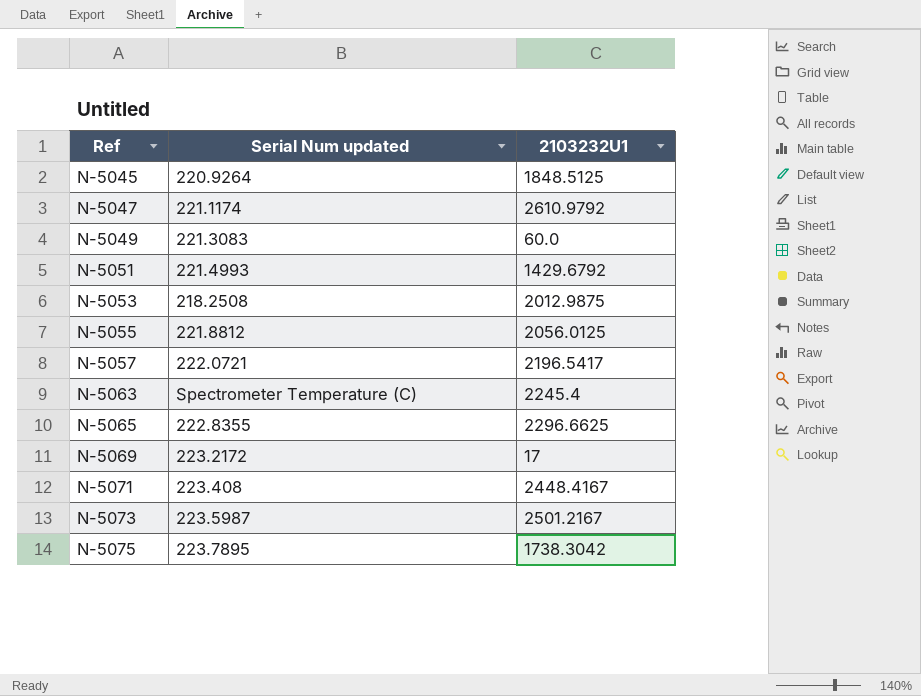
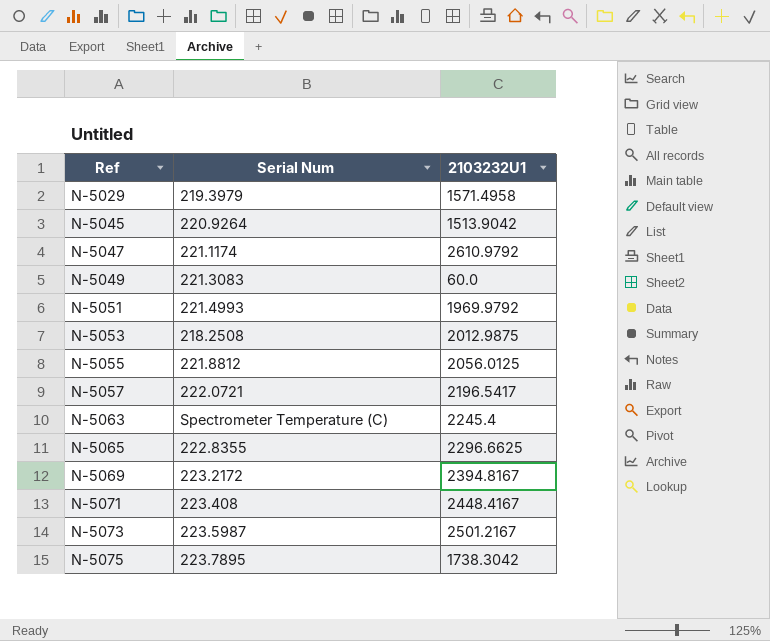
column name: Serial Num updated -> Serial Num
row N-5029: none -> 219.3979 | 1571.4958
N-5045 | 2103232U1: 1848.5125 -> 1513.9042
N-5051 | 2103232U1: 1429.6792 -> 1969.9792
N-5069 | 2103232U1: 17 -> 2394.8167

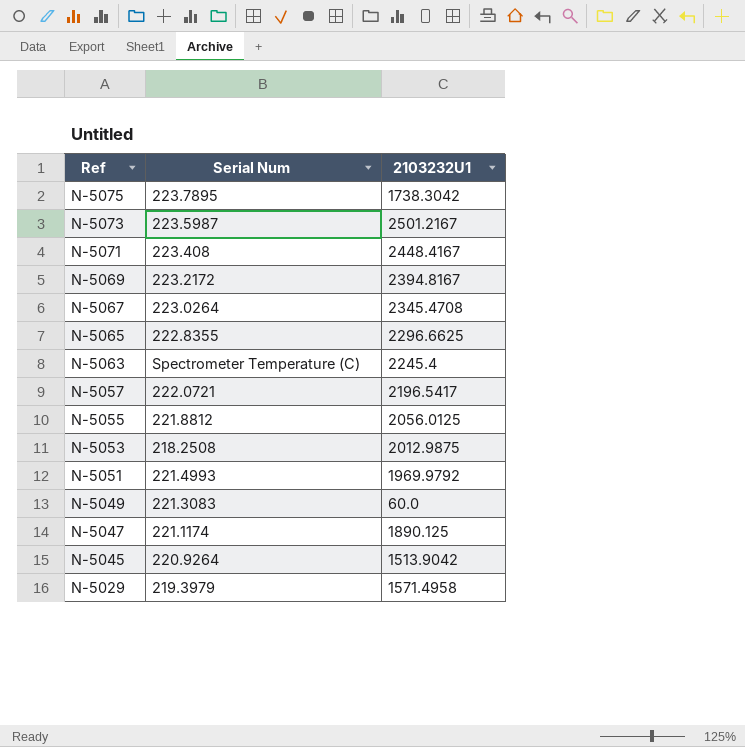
row order: Ref ascending -> Ref descending
row N-5067: none -> 223.0264 | 2345.4708
N-5047 | 2103232U1: 2610.9792 -> 1890.125

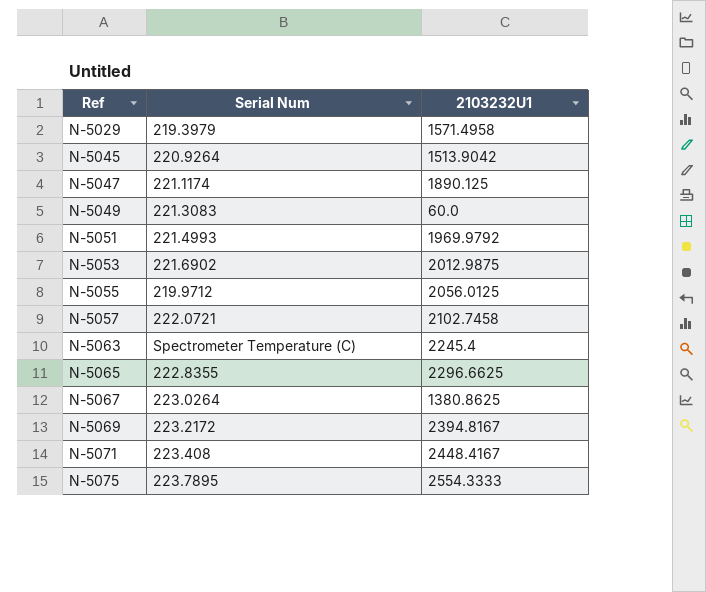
row order: Ref descending -> Ref ascending
row N-5073: 223.5987 | 2501.2167 -> none
N-5053 | Serial Num: 218.2508 -> 221.6902
N-5055 | Serial Num: 221.8812 -> 219.9712
N-5057 | 2103232U1: 2196.5417 -> 2102.7458
N-5067 | 2103232U1: 2345.4708 -> 1380.8625
N-5075 | 2103232U1: 1738.3042 -> 2554.3333

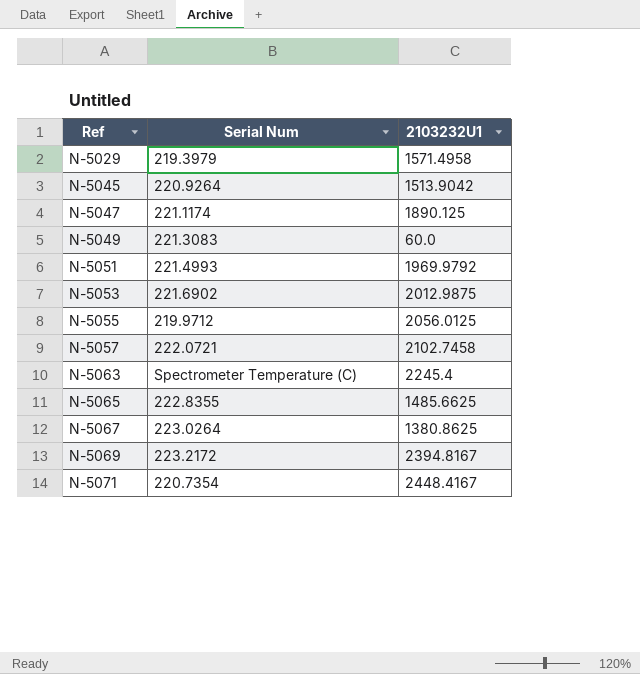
row N-5075: 223.7895 | 2554.3333 -> none
N-5065 | 2103232U1: 2296.6625 -> 1485.6625
N-5071 | Serial Num: 223.408 -> 220.7354

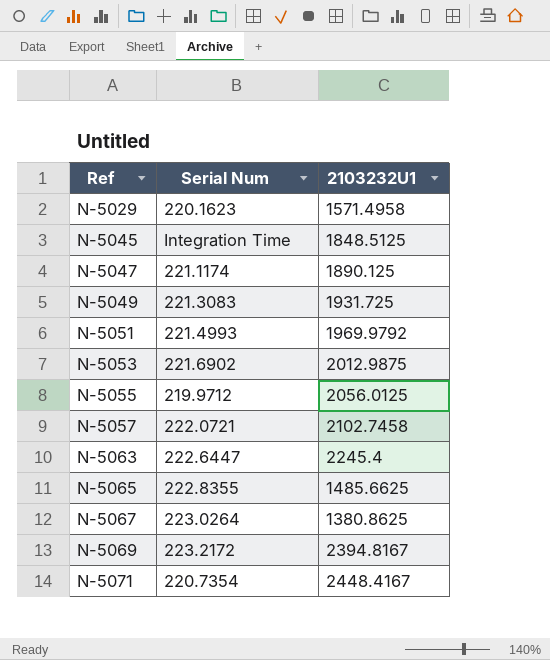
N-5029 | Serial Num: 219.3979 -> 220.1623
N-5045 | Serial Num: 220.9264 -> Integration Time
N-5045 | 2103232U1: 1513.9042 -> 1848.5125
N-5049 | 2103232U1: 60.0 -> 1931.725
N-5063 | Serial Num: Spectrometer Temperature (C) -> 222.6447

